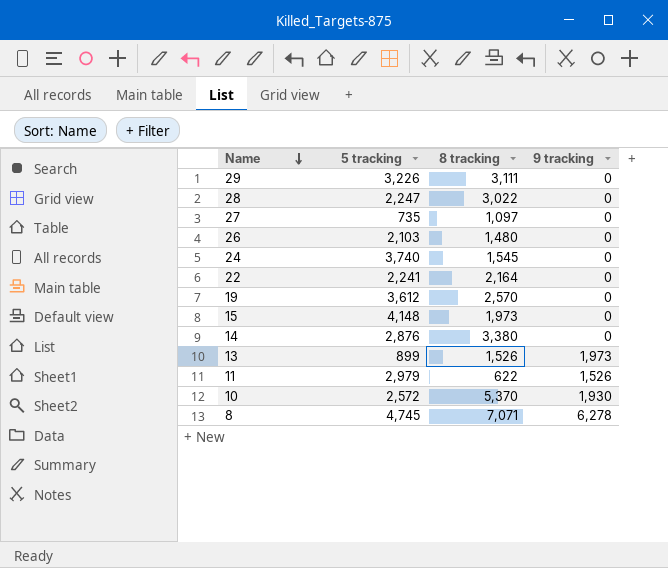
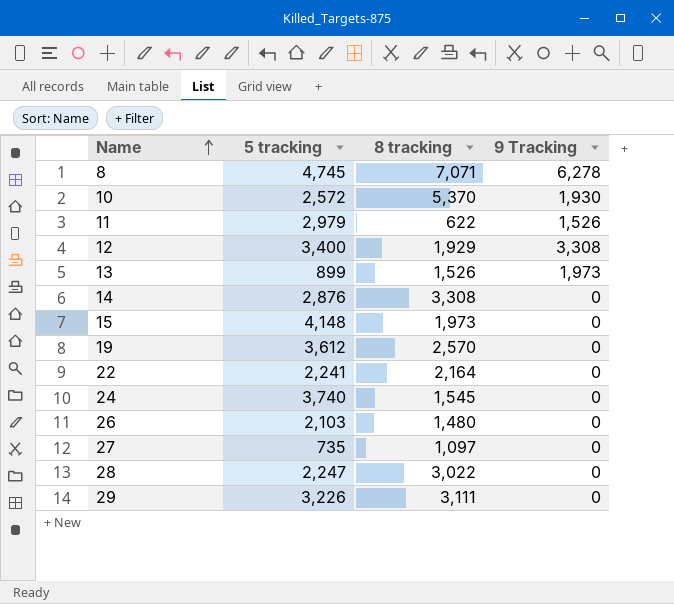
row order: Name descending -> Name ascending
column name: 9 tracking -> 9 Tracking
row 12: none -> 3,400 | 1,929 | 3,308
14 | 8 tracking: 3,380 -> 3,308

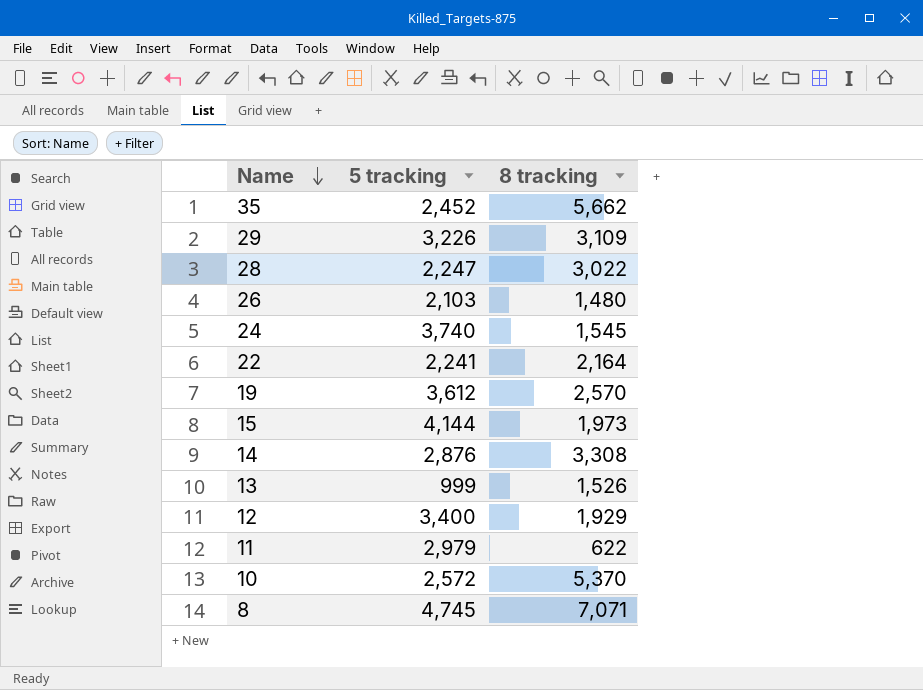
row order: Name ascending -> Name descending
column 9 Tracking | position: 4 -> none
row 27: 735 | 1,097 | 0 -> none
row 35: none -> 2,452 | 5,662
29 | 8 tracking: 3,111 -> 3,109
15 | 5 tracking: 4,148 -> 4,144
13 | 5 tracking: 899 -> 999

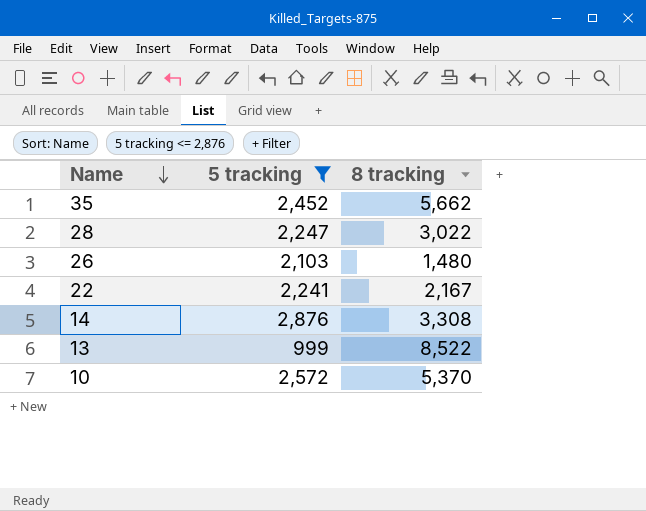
filter: none -> 5 tracking <= 2,876
22 | 8 tracking: 2,164 -> 2,167
13 | 8 tracking: 1,526 -> 8,522

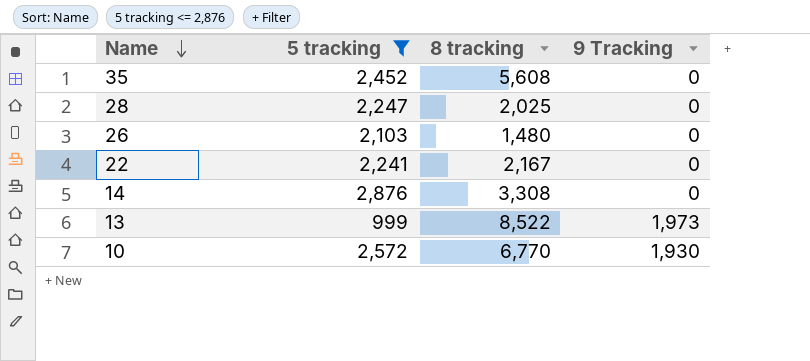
column 9 Tracking | position: none -> 4
35 | 8 tracking: 5,662 -> 5,608
28 | 8 tracking: 3,022 -> 2,025
10 | 8 tracking: 5,370 -> 6,770

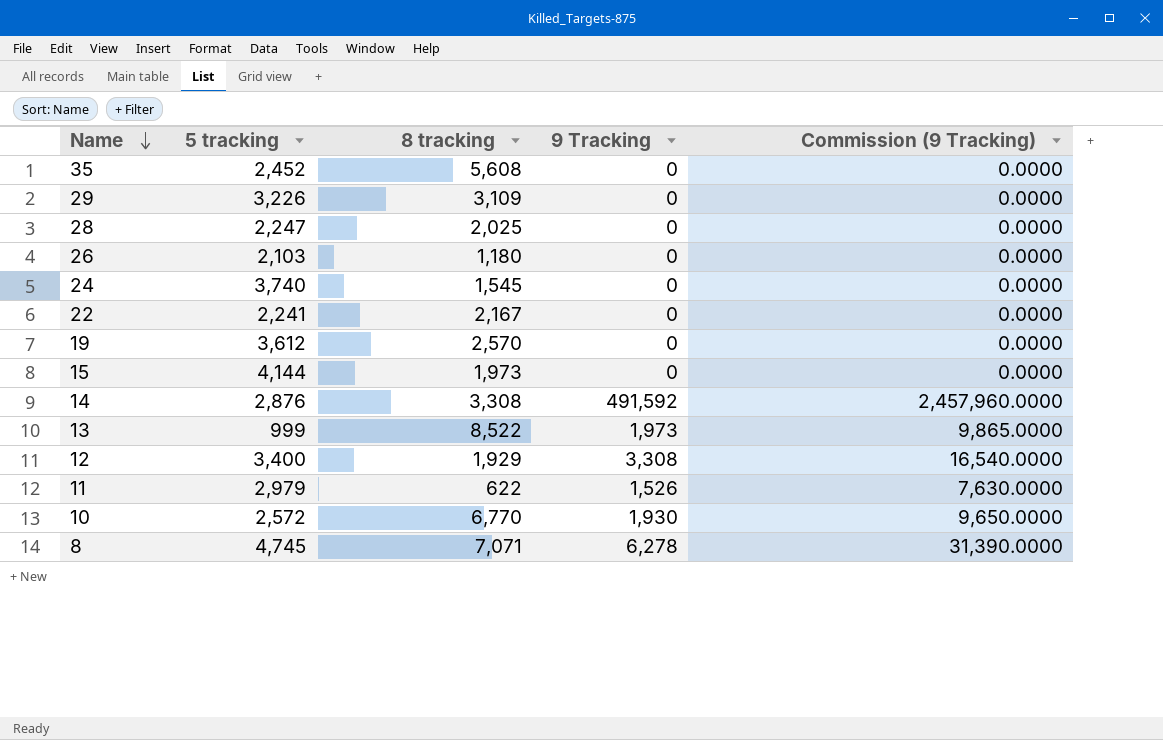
filter: 5 tracking <= 2,876 -> none
column Commission (9 Tracking) | formula: none -> [9 Tracking] * 5
26 | 8 tracking: 1,480 -> 1,180
14 | 9 Tracking: 0 -> 491,592

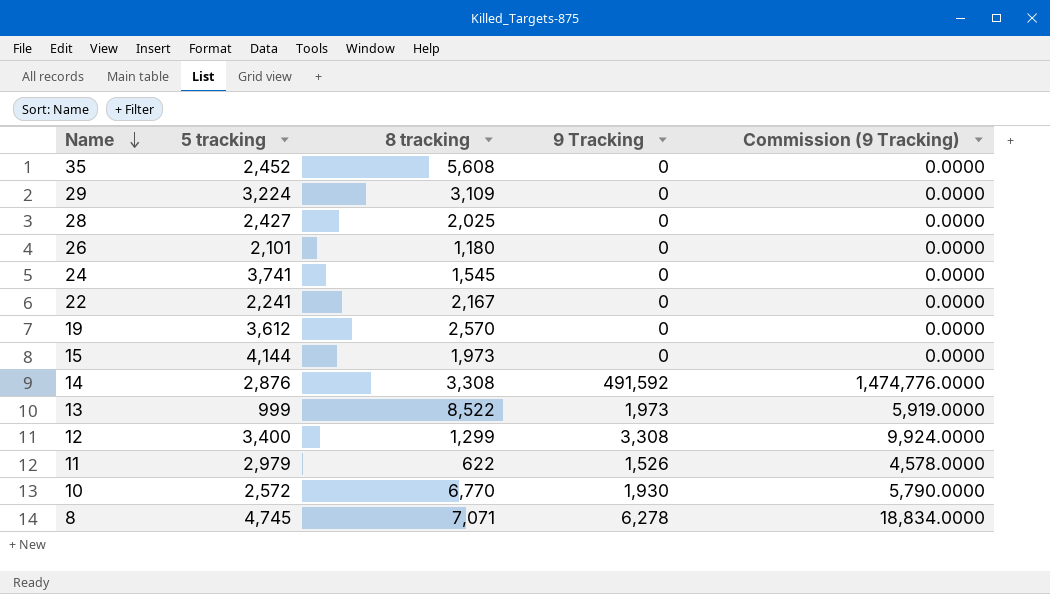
column Commission (9 Tracking) | formula: [9 Tracking] * 5 -> [9 Tracking] * 3
29 | 5 tracking: 3,226 -> 3,224
28 | 5 tracking: 2,247 -> 2,427
26 | 5 tracking: 2,103 -> 2,101
24 | 5 tracking: 3,740 -> 3,741
12 | 8 tracking: 1,929 -> 1,299

